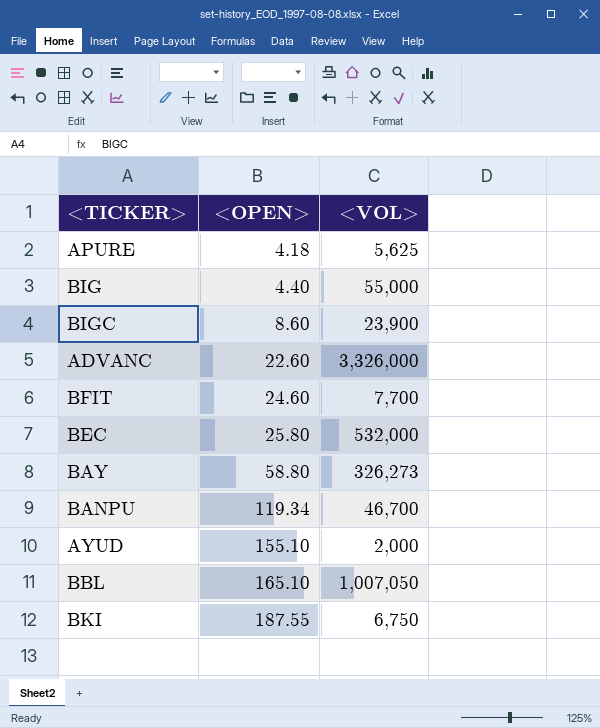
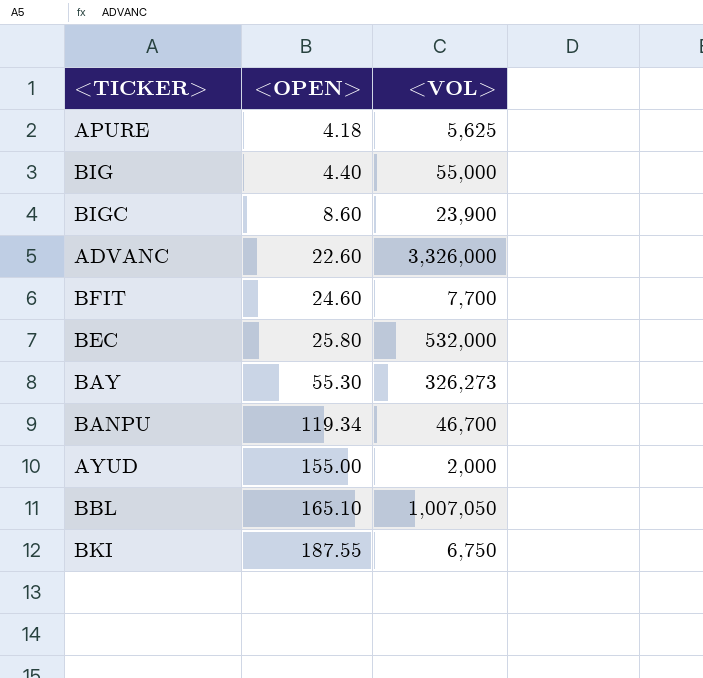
BAY | <OPEN>: 58.80 -> 55.30
AYUD | <OPEN>: 155.10 -> 155.00

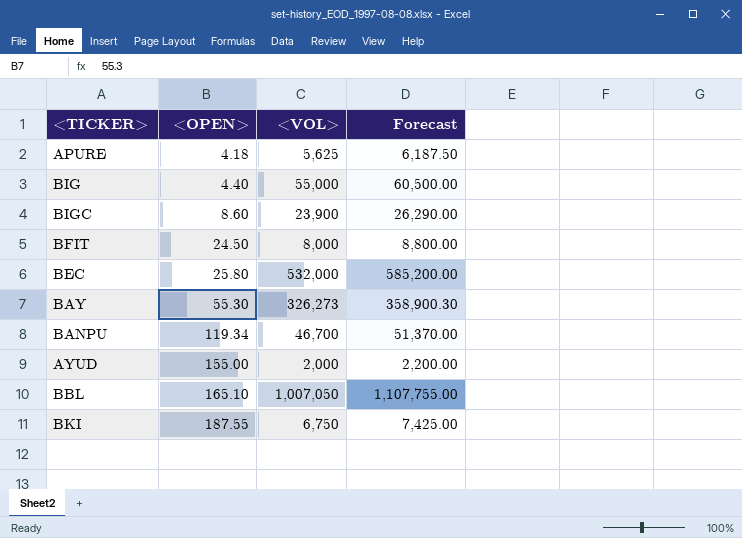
column Forecast | formula: none -> [<VOL>] * 1.1
row ADVANC: 22.60 | 3,326,000 -> none
BFIT | <OPEN>: 24.60 -> 24.50
BFIT | <VOL>: 7,700 -> 8,000

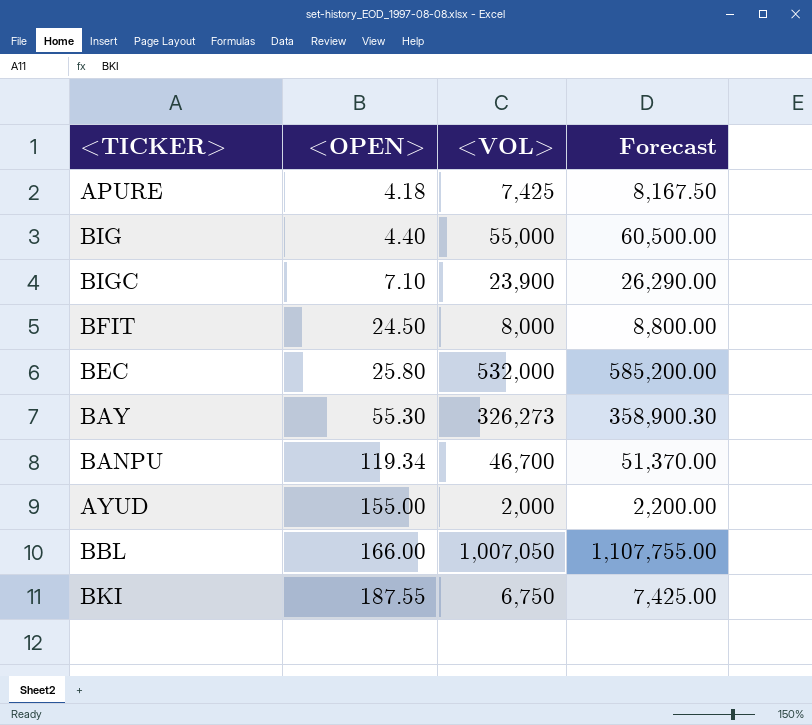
APURE | <VOL>: 5,625 -> 7,425
APURE | Forecast: 6,187.50 -> 8,167.50
BIGC | <OPEN>: 8.60 -> 7.10
BBL | <OPEN>: 165.10 -> 166.00

